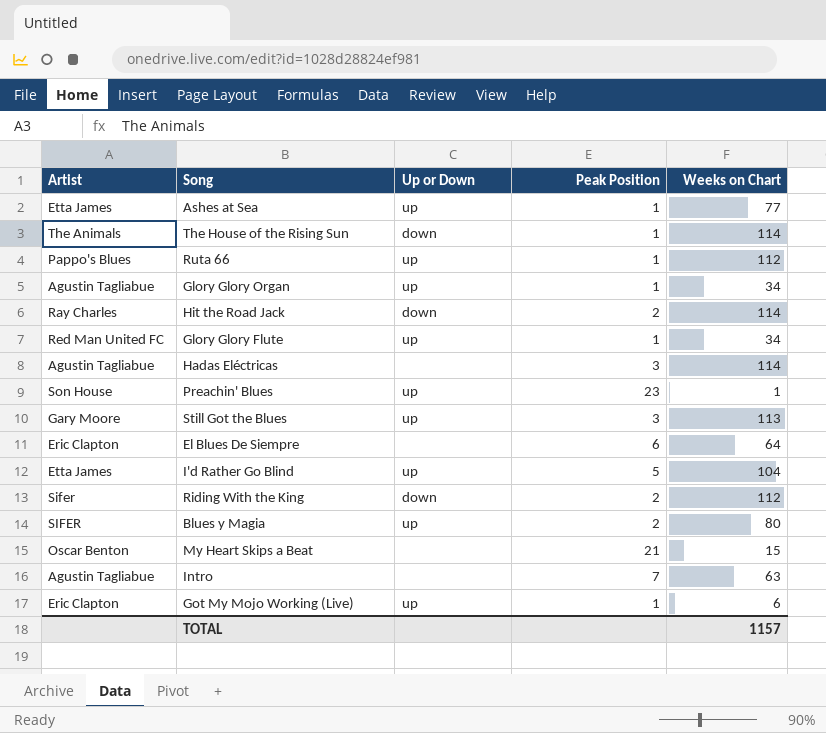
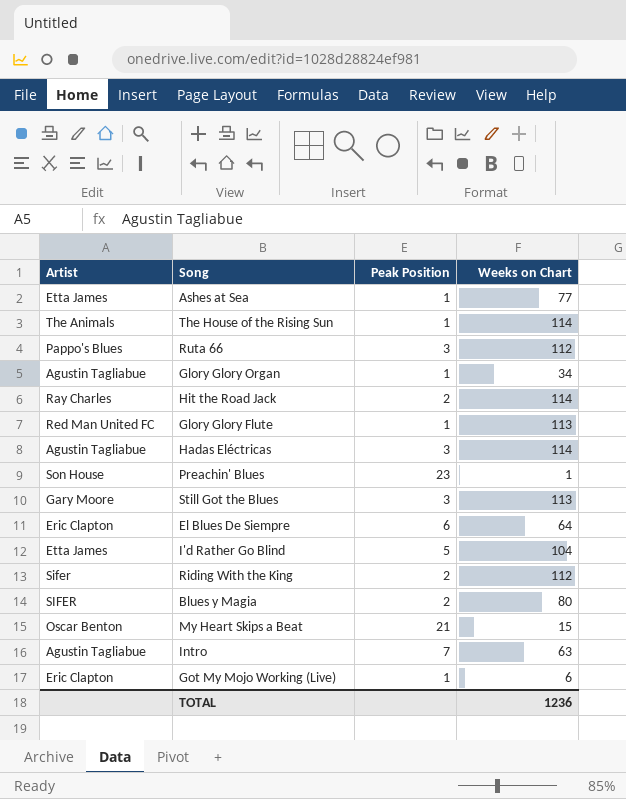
column Up or Down | position: 3 -> none
Ruta 66 | Peak Position: 1 -> 3
Glory Glory Flute | Weeks on Chart: 34 -> 113
TOTAL | Weeks on Chart: 1157 -> 1236

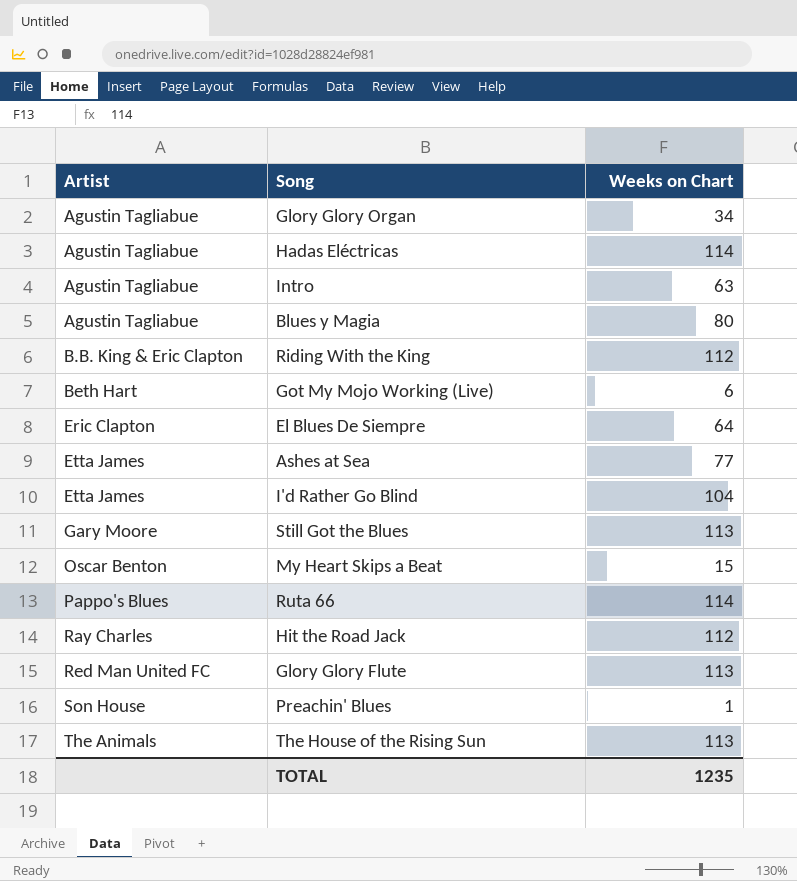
row order: none -> Artist ascending
column Peak Position | position: 3 -> none
Blues y Magia | Artist: SIFER -> Agustin Tagliabue
Riding With the King | Artist: Sifer -> B.B. King & Eric Clapton
Got My Mojo Working (Live) | Artist: Eric Clapton -> Beth Hart
Ruta 66 | Weeks on Chart: 112 -> 114
Hit the Road Jack | Weeks on Chart: 114 -> 112
The House of the Rising Sun | Weeks on Chart: 114 -> 113
TOTAL | Weeks on Chart: 1236 -> 1235

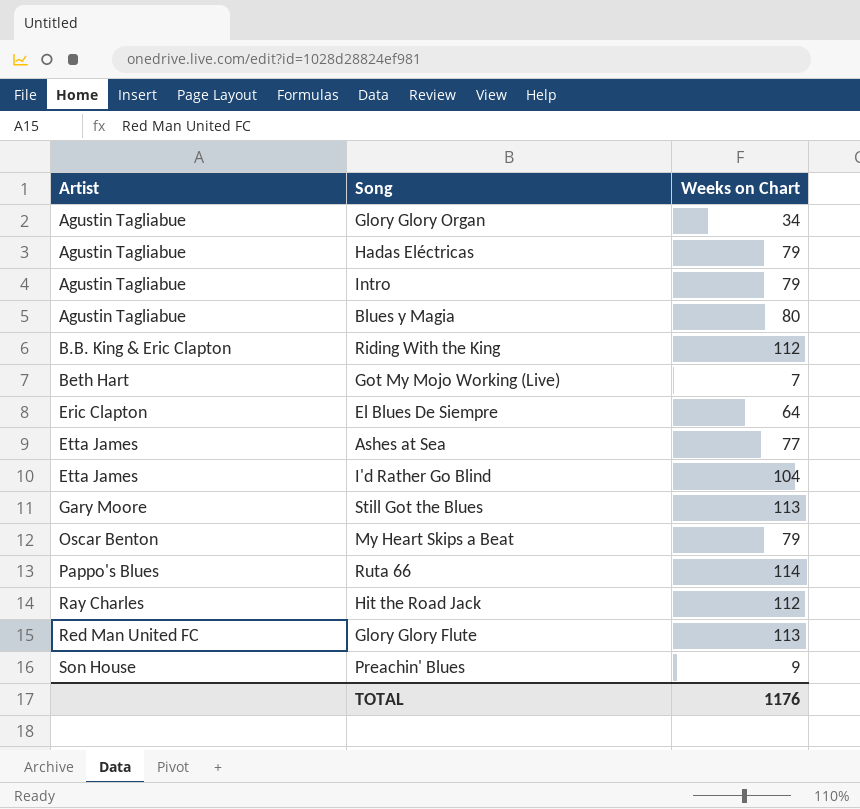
row The House of the Rising Sun: The Animals | 113 -> none
Hadas Eléctricas | Weeks on Chart: 114 -> 79
Intro | Weeks on Chart: 63 -> 79
Got My Mojo Working (Live) | Weeks on Chart: 6 -> 7
My Heart Skips a Beat | Weeks on Chart: 15 -> 79
Preachin' Blues | Weeks on Chart: 1 -> 9
TOTAL | Weeks on Chart: 1235 -> 1176

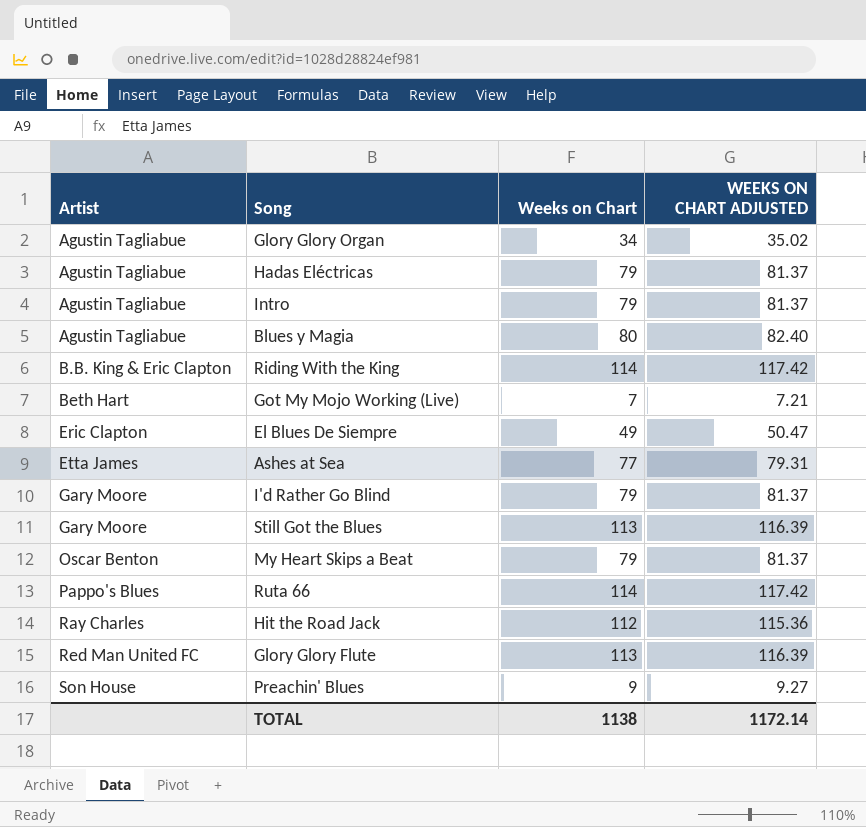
column WEEKS ON CHART ADJUSTED | formula: none -> [Weeks on Chart] * 1.03
Riding With the King | Weeks on Chart: 112 -> 114
El Blues De Siempre | Weeks on Chart: 64 -> 49
I'd Rather Go Blind | Artist: Etta James -> Gary Moore
I'd Rather Go Blind | Weeks on Chart: 104 -> 79
TOTAL | Weeks on Chart: 1176 -> 1138

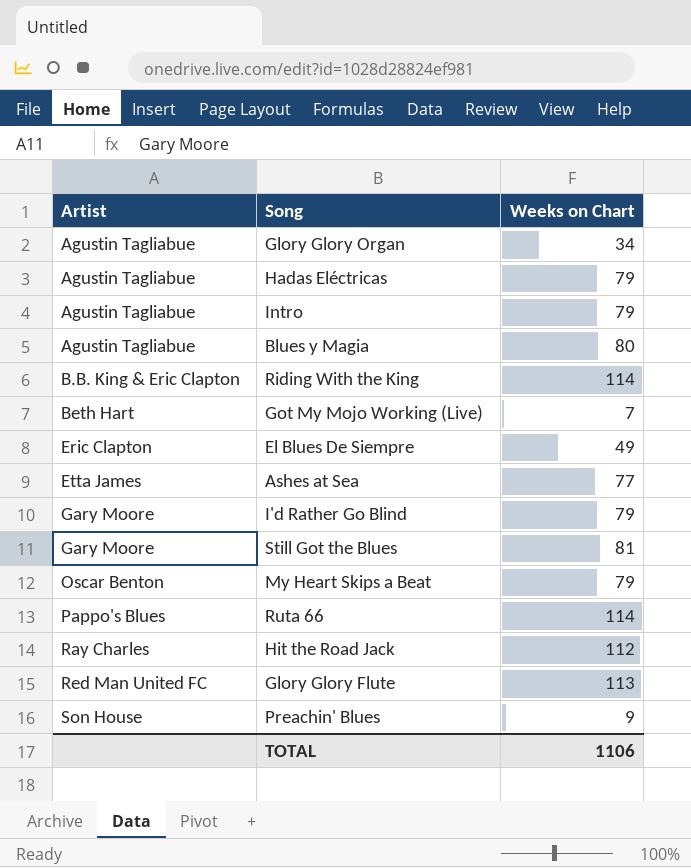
column WEEKS ON CHART ADJUSTED | formula: [Weeks on Chart] * 1.03 -> none
Still Got the Blues | Weeks on Chart: 113 -> 81
TOTAL | Weeks on Chart: 1138 -> 1106

